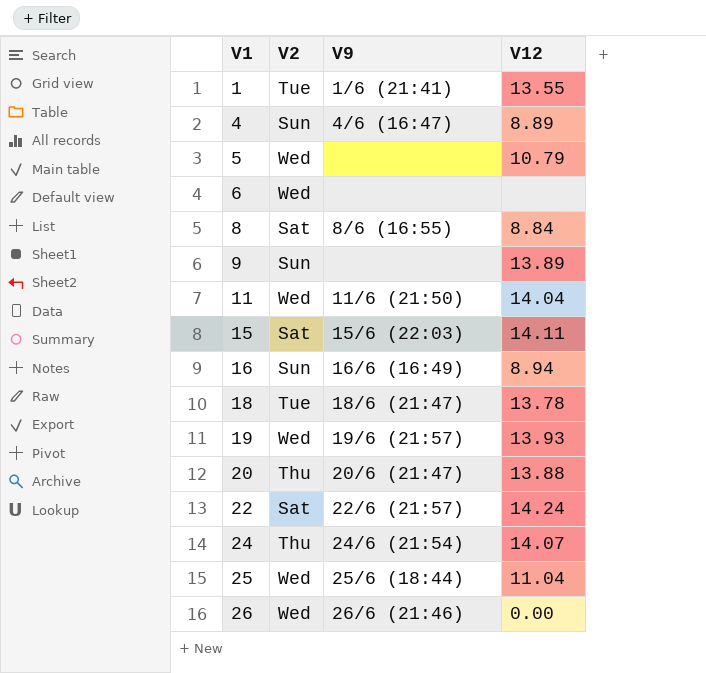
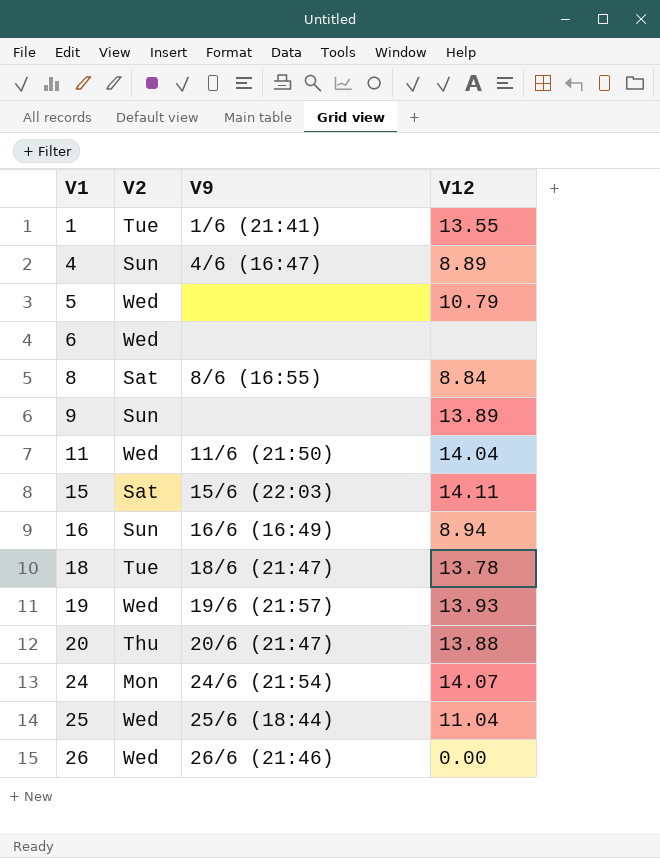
row 22: Sat | 22/6 (21:57) | 14.24 -> none
24 | V2: Thu -> Mon

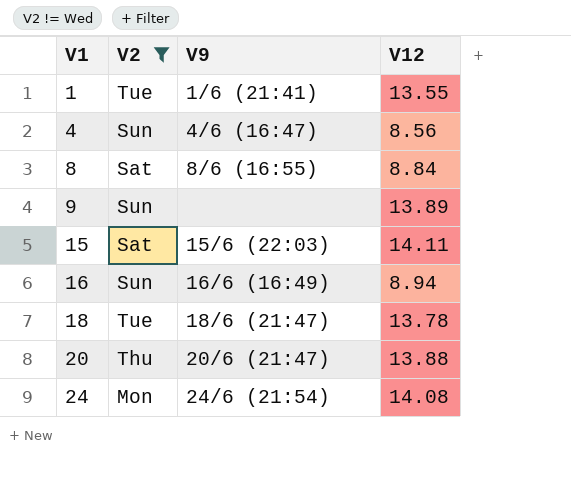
filter: none -> V2 != Wed
4 | V12: 8.89 -> 8.56
24 | V12: 14.07 -> 14.08

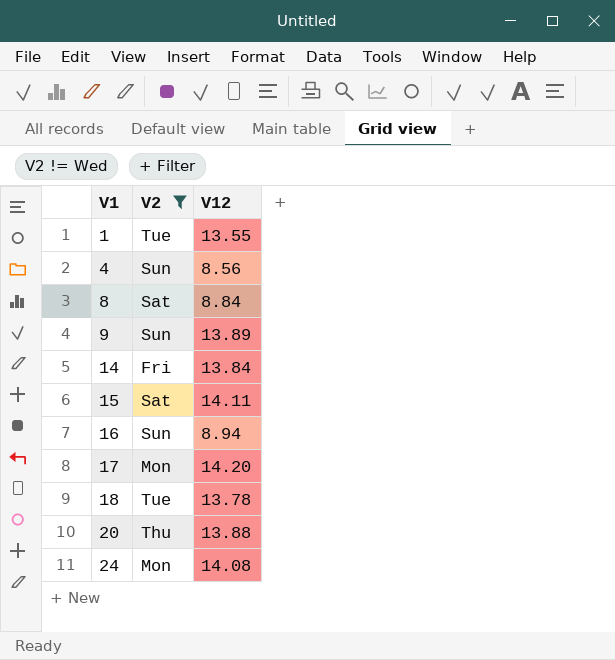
column V9 | position: 3 -> none
row 14: none -> Fri | 13.84
row 17: none -> Mon | 14.20

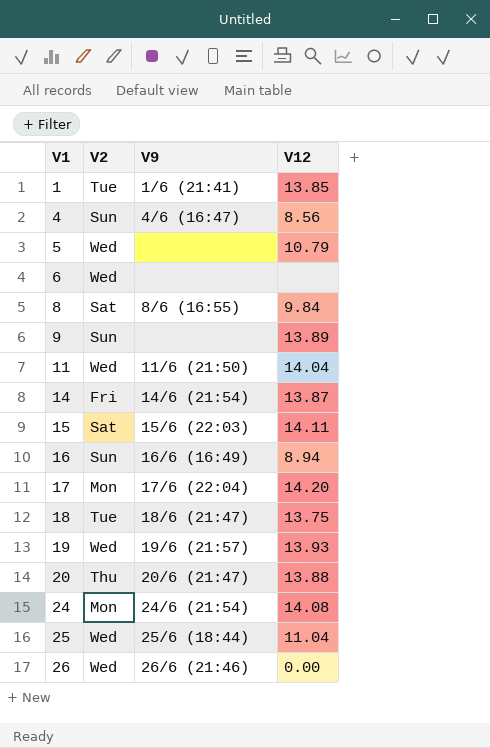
filter: V2 != Wed -> none
column V9 | position: none -> 3
1 | V12: 13.55 -> 13.85
8 | V12: 8.84 -> 9.84
14 | V12: 13.84 -> 13.87
18 | V12: 13.78 -> 13.75

